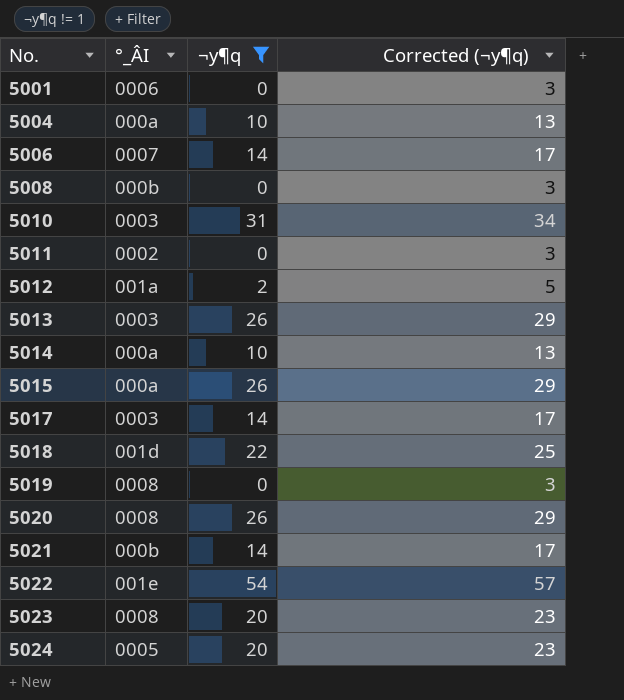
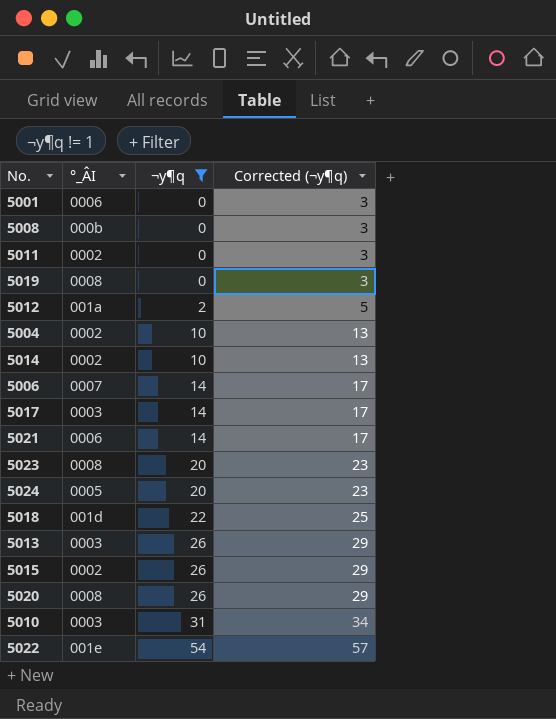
row order: No. ascending -> ¬y¶q ascending
5004 | °_ÂI: 000a -> 0002
5014 | °_ÂI: 000a -> 0002
5021 | °_ÂI: 000b -> 0006
5015 | °_ÂI: 000a -> 0002

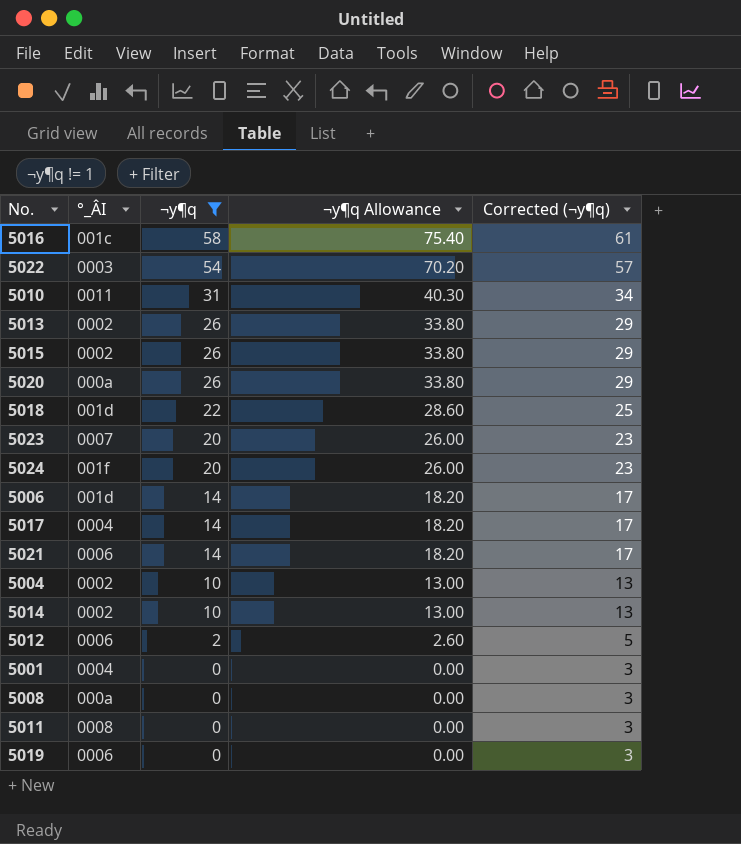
row order: ¬y¶q ascending -> ¬y¶q descending
column ¬y¶q Allowance | formula: none -> [¬y¶q] * 1.3
row 5016: none -> 001c | 58 | 75.40 | 61
5022 | °_ÂI: 001e -> 0003
5010 | °_ÂI: 0003 -> 0011
5013 | °_ÂI: 0003 -> 0002
5020 | °_ÂI: 0008 -> 000a
5023 | °_ÂI: 0008 -> 0007
5024 | °_ÂI: 0005 -> 001f
5006 | °_ÂI: 0007 -> 001d
5017 | °_ÂI: 0003 -> 0004
5012 | °_ÂI: 001a -> 0006
5001 | °_ÂI: 0006 -> 0004
5008 | °_ÂI: 000b -> 000a
5011 | °_ÂI: 0002 -> 0008
5019 | °_ÂI: 0008 -> 0006

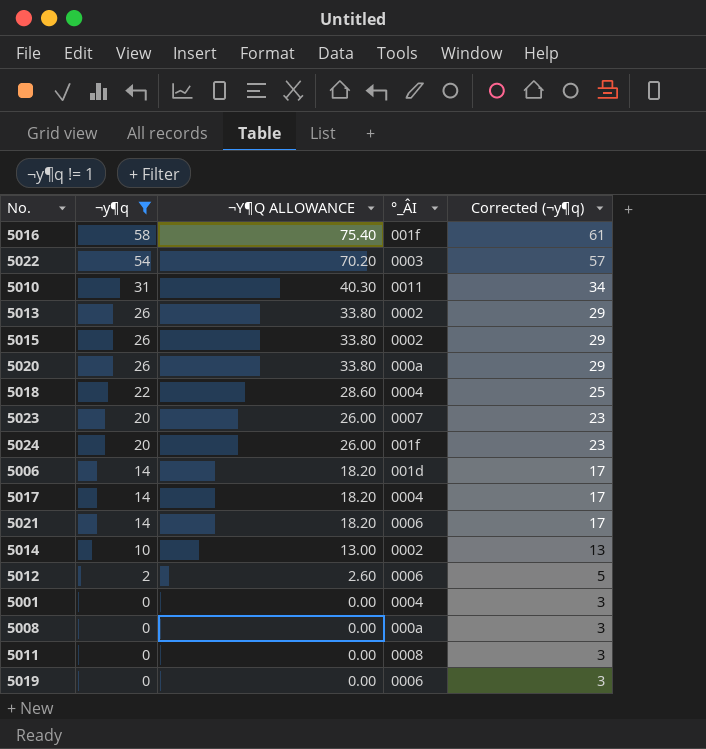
column name: ¬y¶q Allowance -> ¬Y¶Q ALLOWANCE
column °_ÂI | position: 2 -> 4
row 5004: 0002 | 10 | 13.00 | 13 -> none
5016 | °_ÂI: 001c -> 001f
5018 | °_ÂI: 001d -> 0004

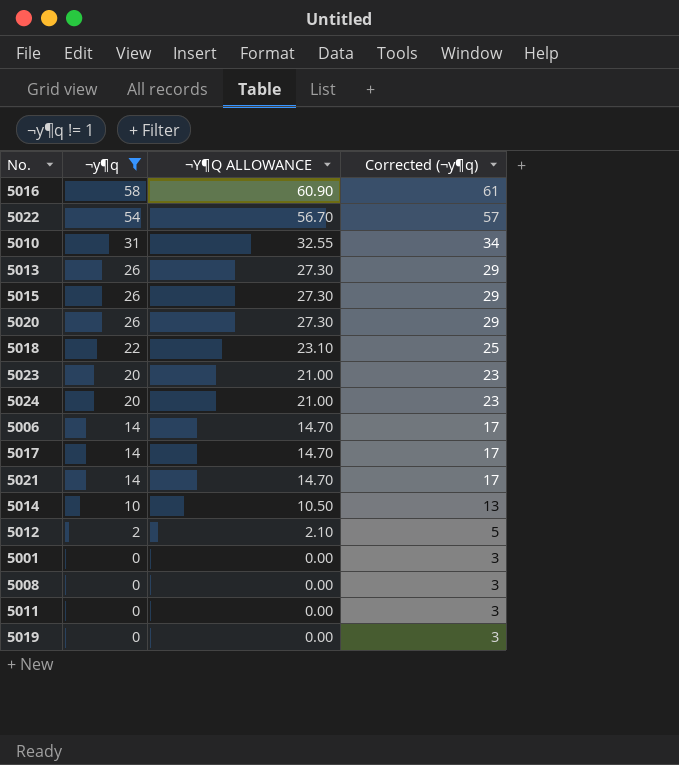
column °_ÂI | position: 4 -> none
column ¬Y¶Q ALLOWANCE | formula: [¬y¶q] * 1.3 -> [¬y¶q] * 1.05

